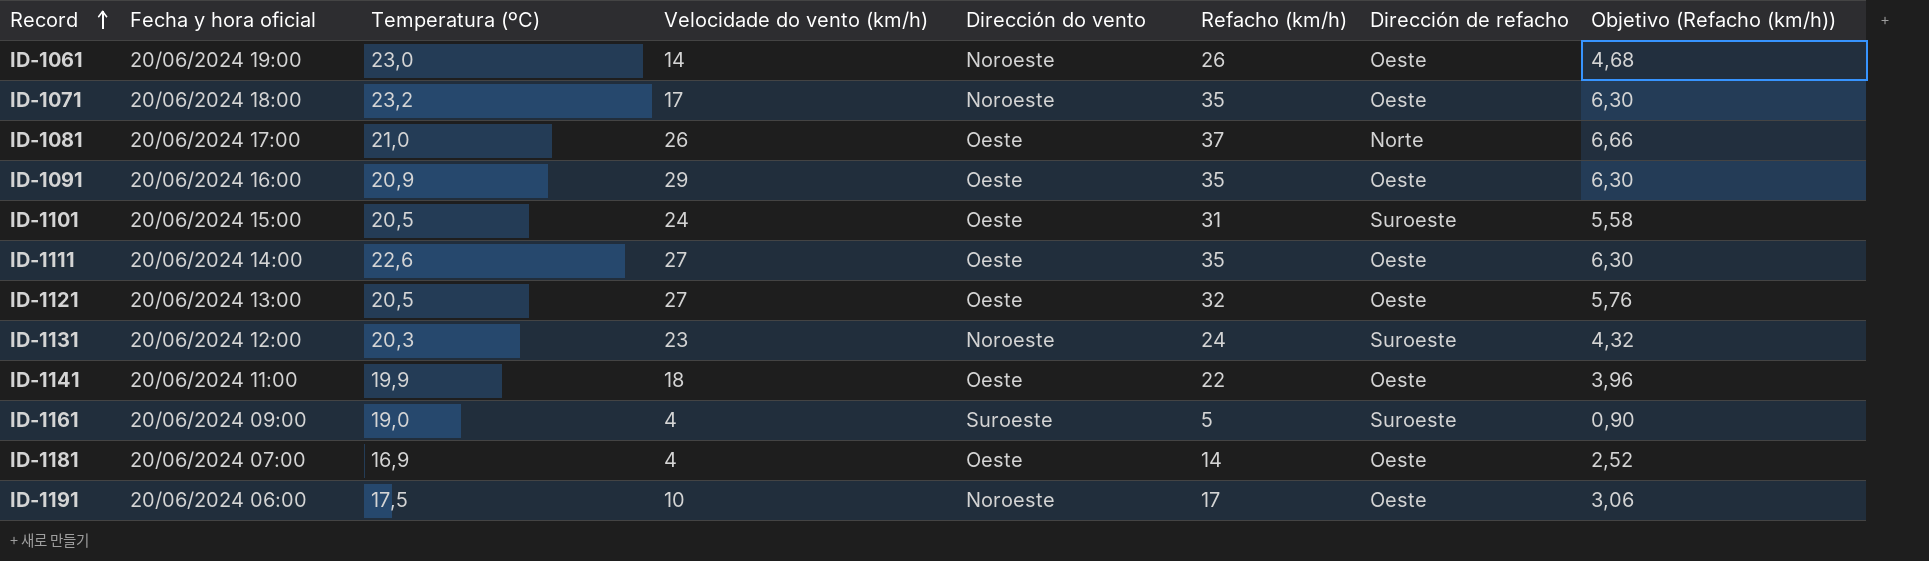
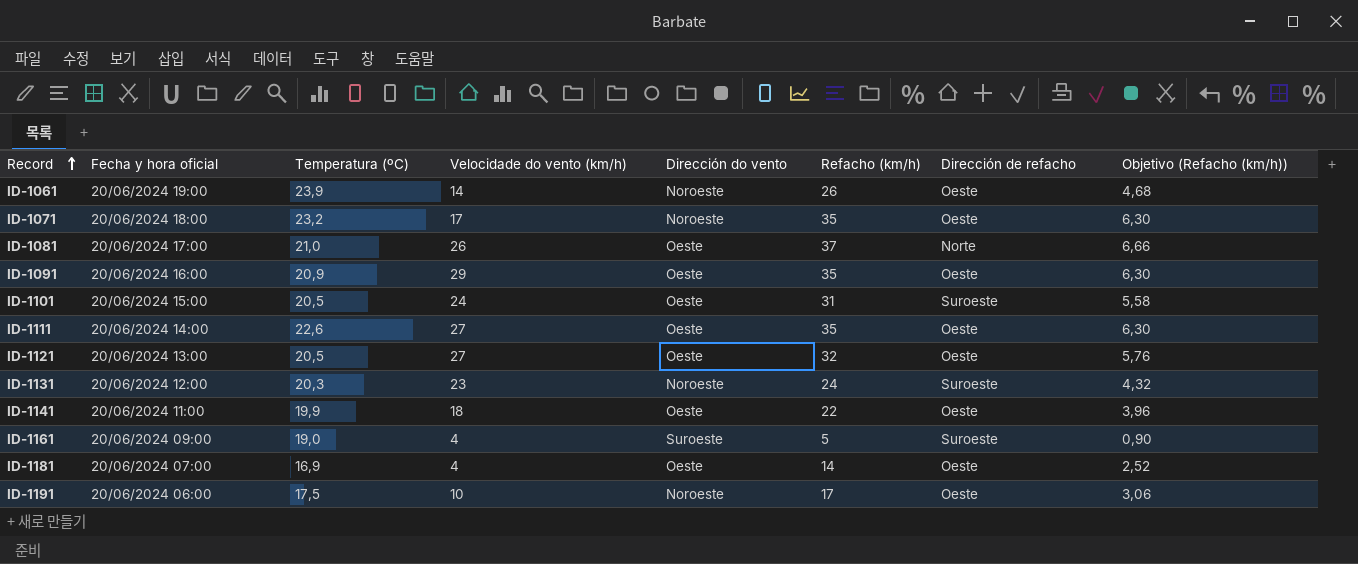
ID-1061 | Temperatura (ºC): 23,0 -> 23,9

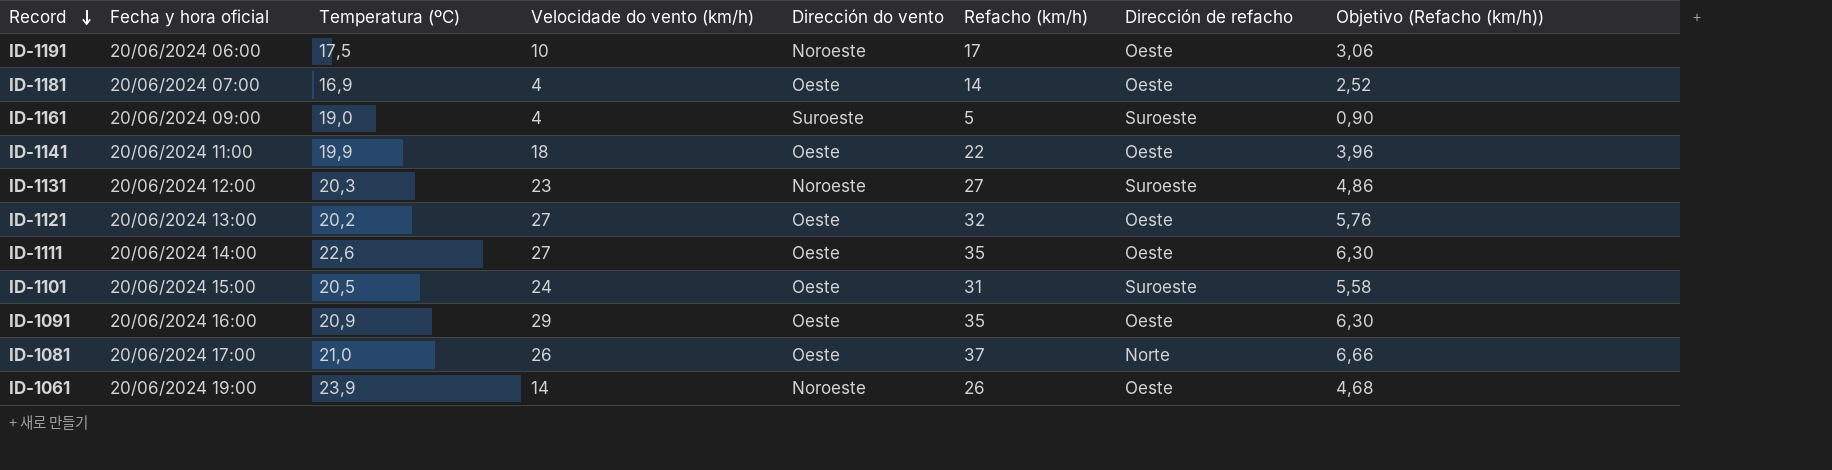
row order: Record ascending -> Record descending
row ID-1071: 20/06/2024 18:00 | 23,2 | 17 | Noroeste | 35 | Oeste | 6,30 -> none
ID-1131 | Refacho (km/h): 24 -> 27
ID-1131 | Objetivo (Refacho (km/h)): 4,32 -> 4,86
ID-1121 | Temperatura (ºC): 20,5 -> 20,2

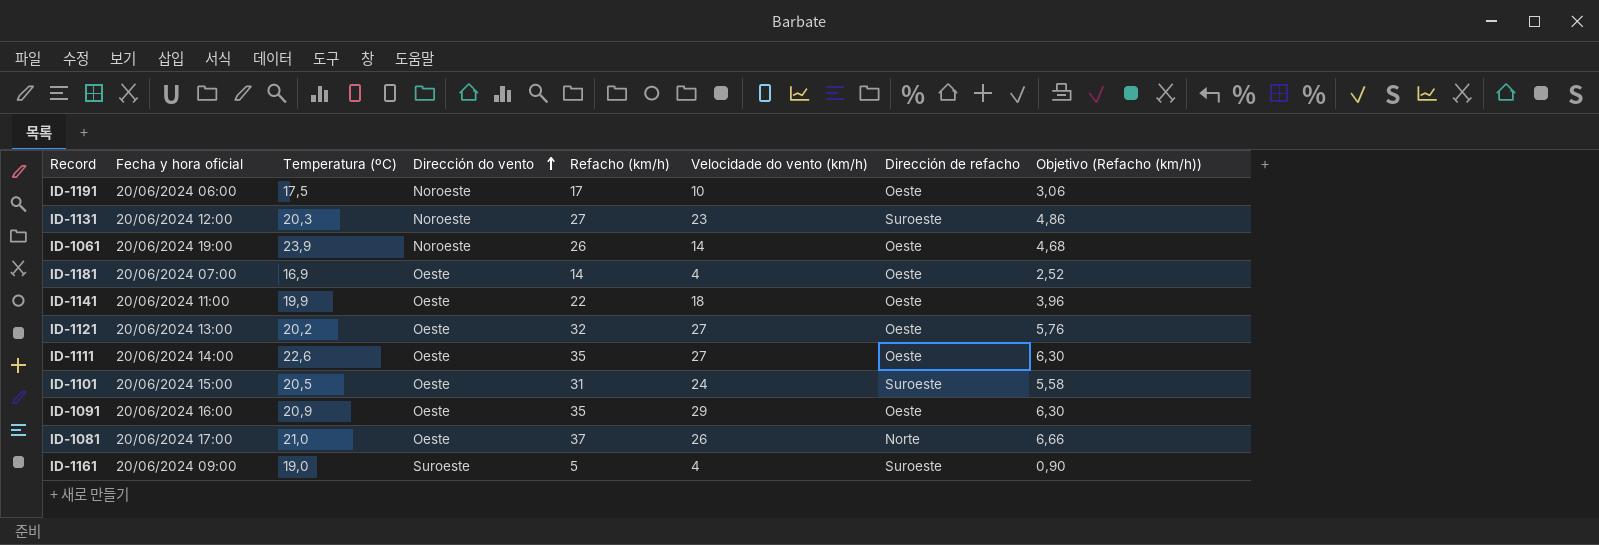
row order: Record descending -> Dirección do vento ascending
column Velocidade do vento (km/h) | position: 4 -> 6

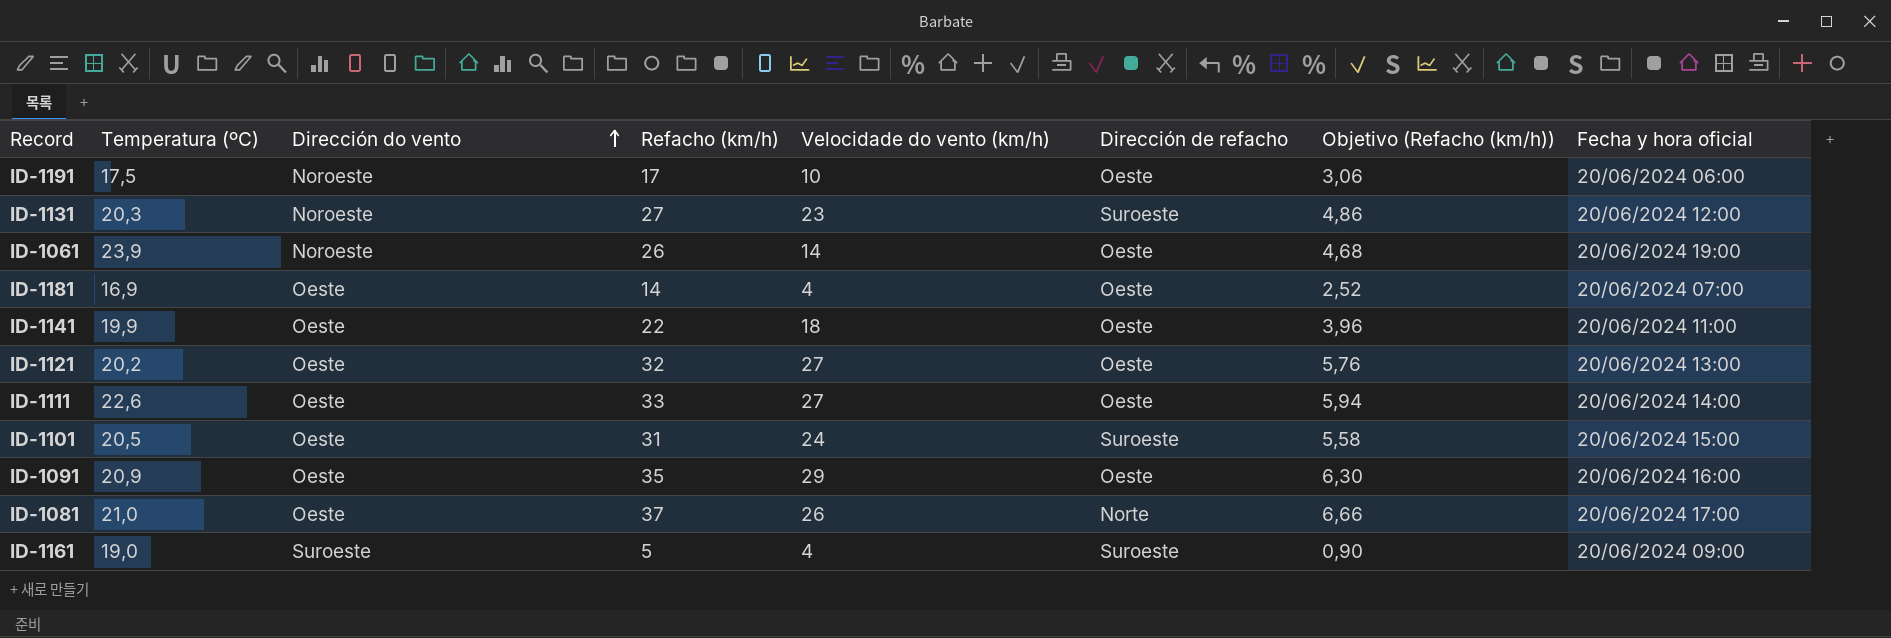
column Fecha y hora oficial | position: 2 -> 8
ID-1111 | Refacho (km/h): 35 -> 33
ID-1111 | Objetivo (Refacho (km/h)): 6,30 -> 5,94

